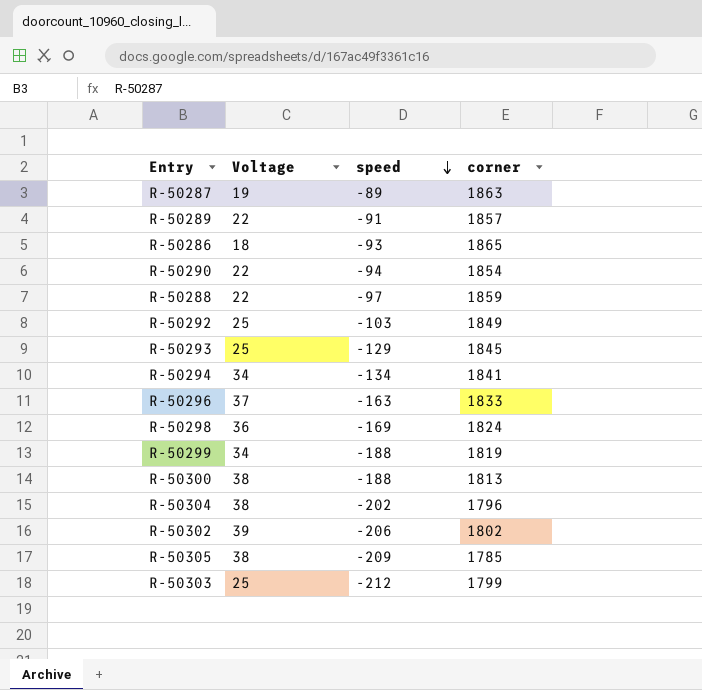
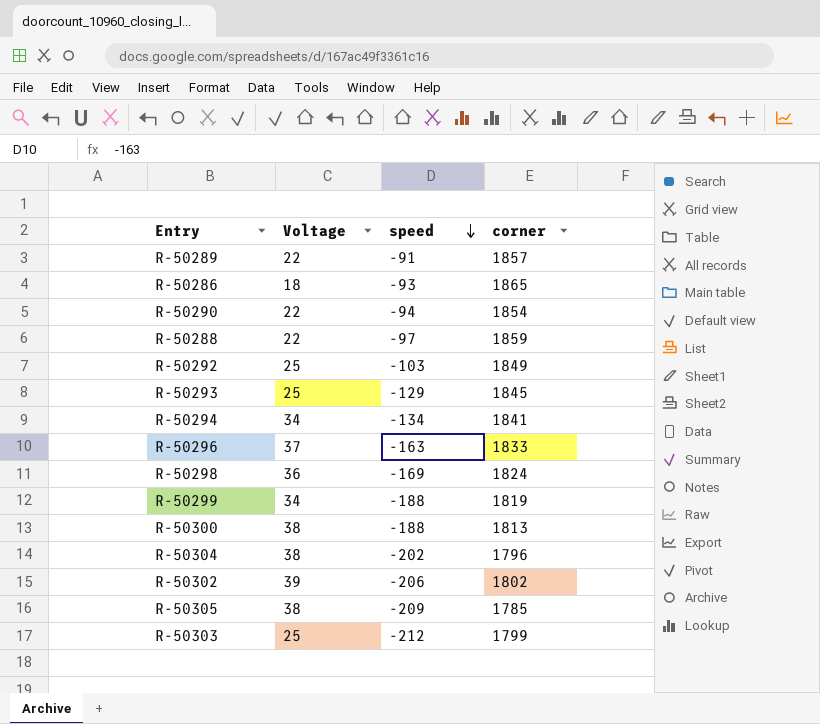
row R-50287: 19 | -89 | 1863 -> none

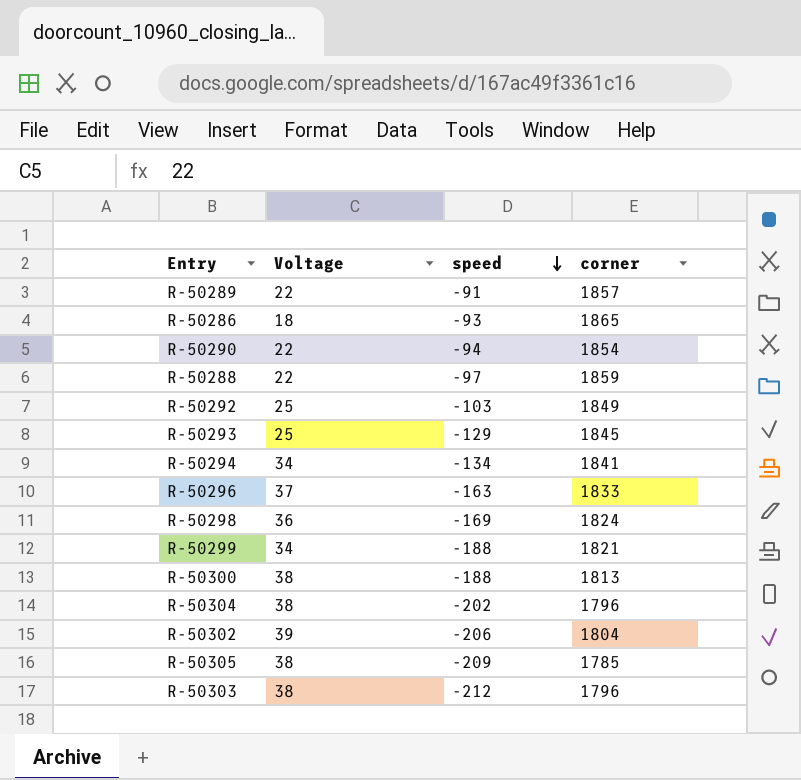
R-50299 | corner: 1819 -> 1821
R-50302 | corner: 1802 -> 1804
R-50303 | Voltage: 25 -> 38
R-50303 | corner: 1799 -> 1796

